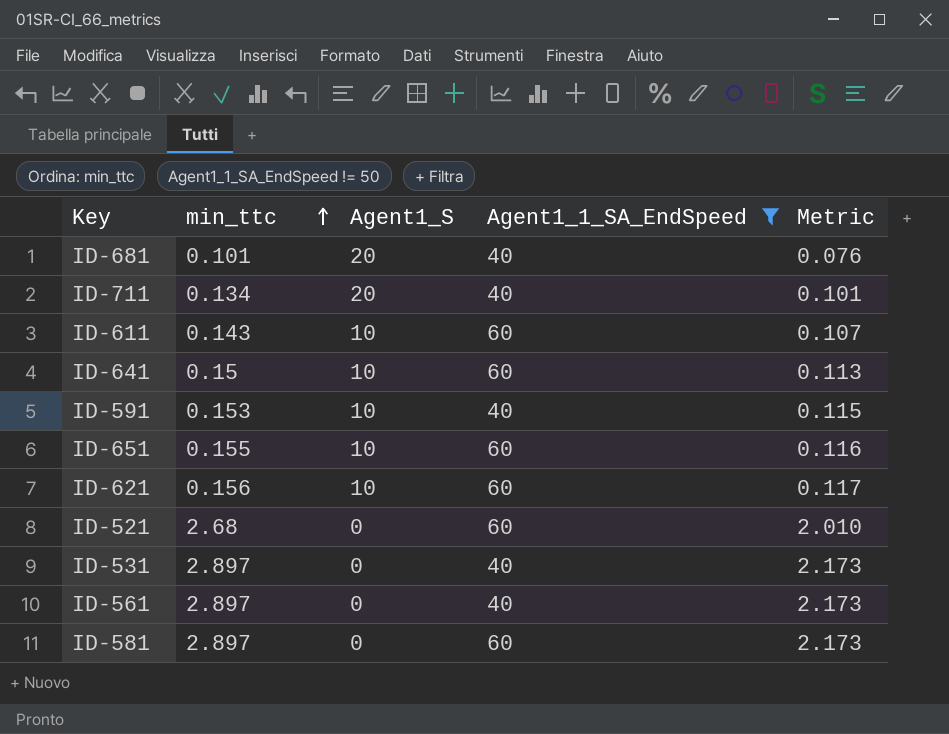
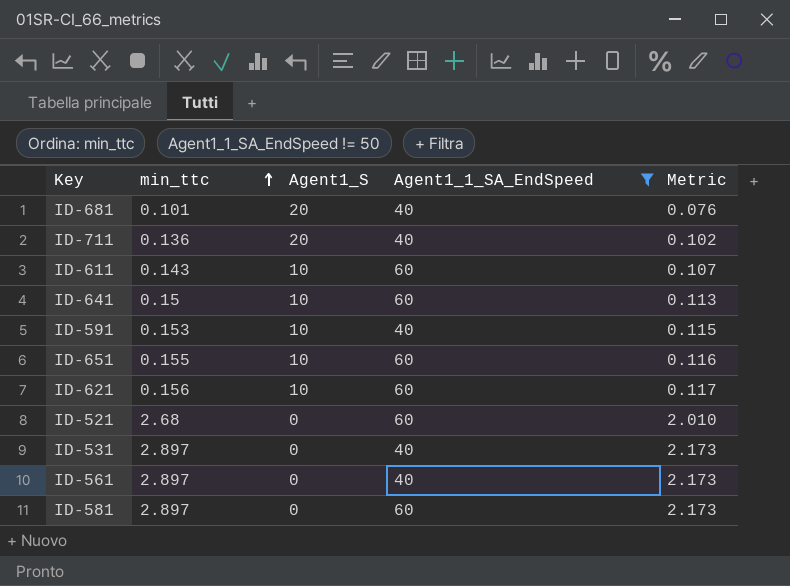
ID-711 | min_ttc: 0.134 -> 0.136
ID-711 | Metric: 0.101 -> 0.102

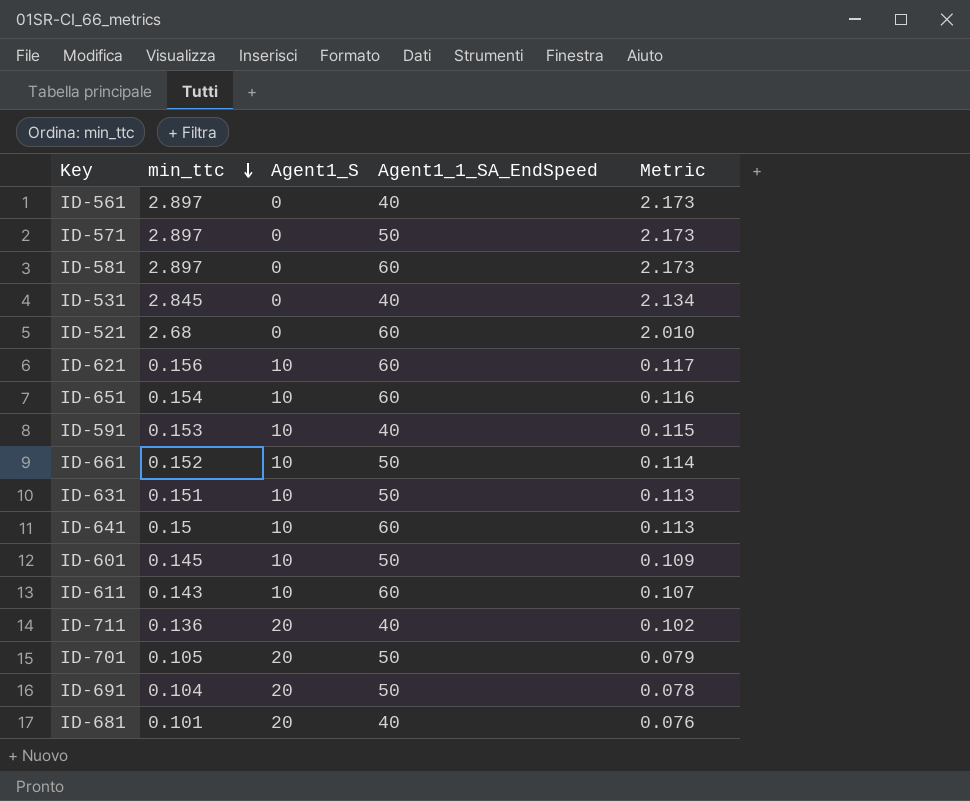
filter: Agent1_1_SA_EndSpeed != 50 -> none
row order: min_ttc ascending -> min_ttc descending
ID-531 | min_ttc: 2.897 -> 2.845
ID-531 | Metric: 2.173 -> 2.134
ID-651 | min_ttc: 0.155 -> 0.154

